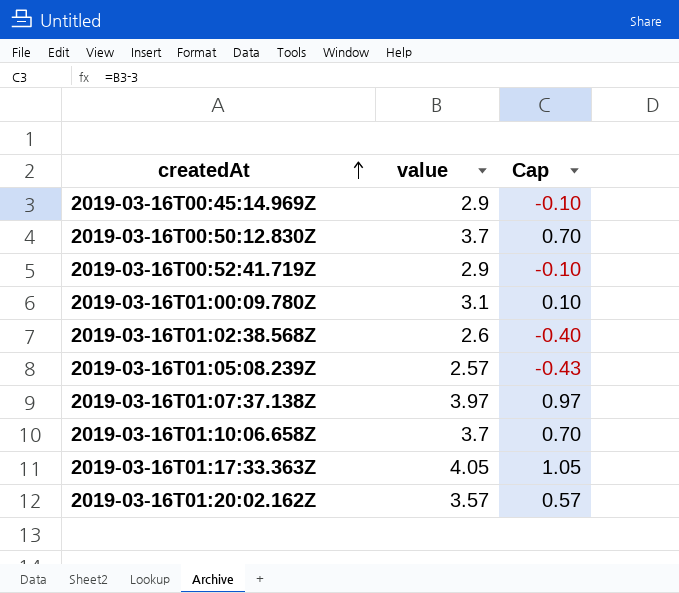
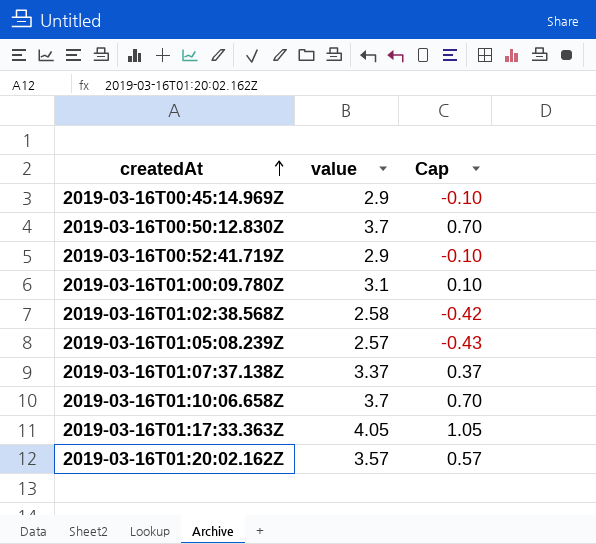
2019-03-16T01:02:38.568Z | value: 2.6 -> 2.58
2019-03-16T01:02:38.568Z | Cap: -0.40 -> -0.42
2019-03-16T01:07:37.138Z | value: 3.97 -> 3.37
2019-03-16T01:07:37.138Z | Cap: 0.97 -> 0.37

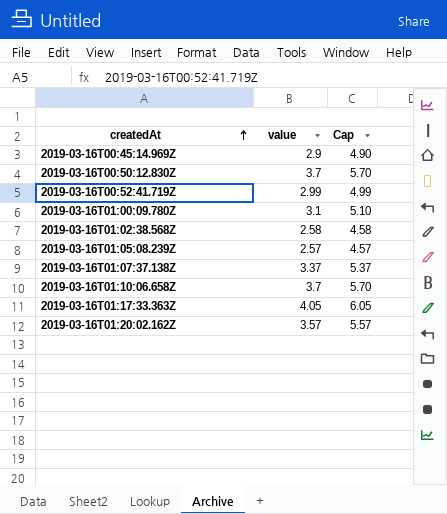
column Cap | formula: [value] - 3 -> [value] + 2
2019-03-16T00:52:41.719Z | value: 2.9 -> 2.99

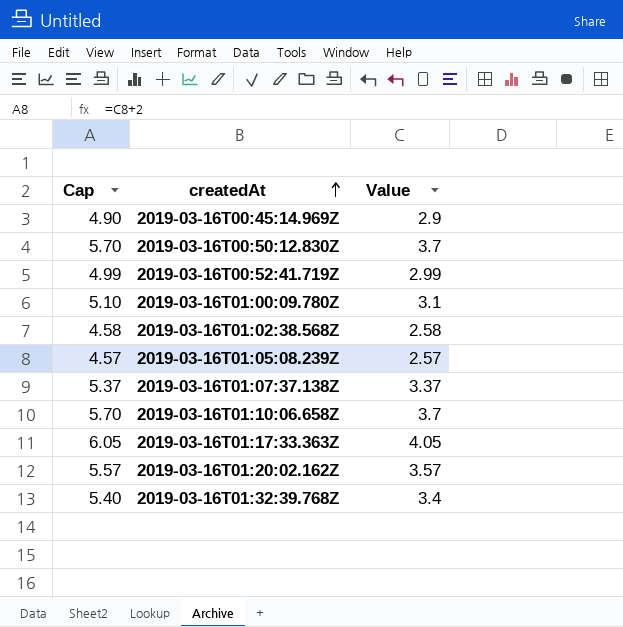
column Cap | position: 3 -> 1
column name: value -> Value
row 2019-03-16T01:32:39.768Z: none -> 5.40 | 3.4

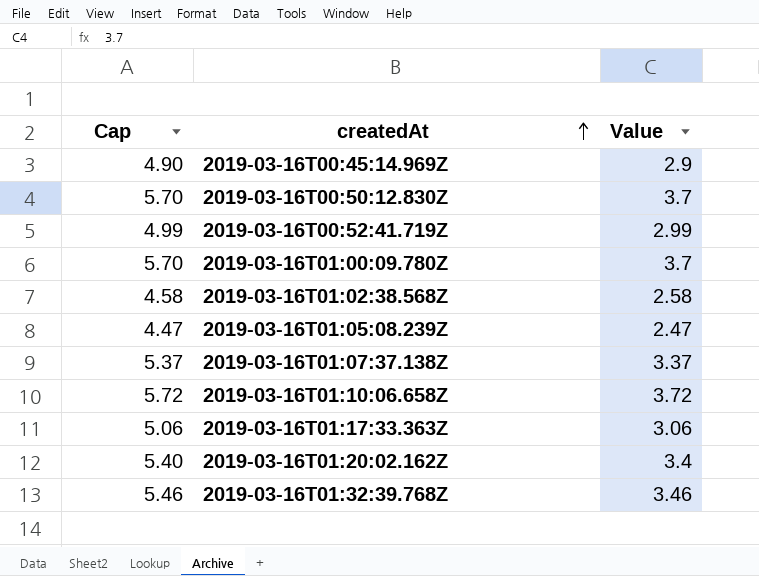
2019-03-16T01:00:09.780Z | Cap: 5.10 -> 5.70
2019-03-16T01:00:09.780Z | Value: 3.1 -> 3.7
2019-03-16T01:05:08.239Z | Cap: 4.57 -> 4.47
2019-03-16T01:05:08.239Z | Value: 2.57 -> 2.47
2019-03-16T01:10:06.658Z | Cap: 5.70 -> 5.72
2019-03-16T01:10:06.658Z | Value: 3.7 -> 3.72
2019-03-16T01:17:33.363Z | Cap: 6.05 -> 5.06
2019-03-16T01:17:33.363Z | Value: 4.05 -> 3.06
2019-03-16T01:20:02.162Z | Cap: 5.57 -> 5.40
2019-03-16T01:20:02.162Z | Value: 3.57 -> 3.4
2019-03-16T01:32:39.768Z | Cap: 5.40 -> 5.46
2019-03-16T01:32:39.768Z | Value: 3.4 -> 3.46

